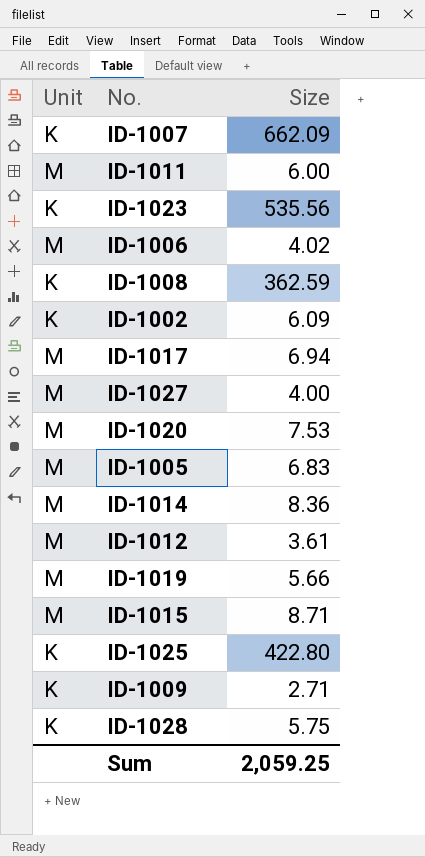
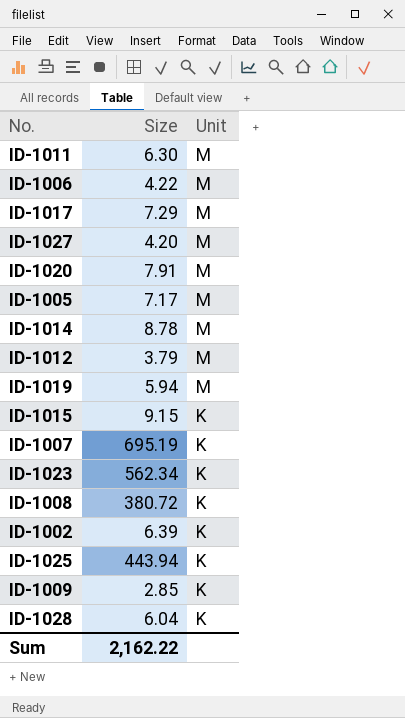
row order: none -> Unit descending
column Unit | position: 1 -> 3
ID-1011 | Size: 6.00 -> 6.30
ID-1006 | Size: 4.02 -> 4.22
ID-1017 | Size: 6.94 -> 7.29
ID-1027 | Size: 4.00 -> 4.20
ID-1020 | Size: 7.53 -> 7.91
ID-1005 | Size: 6.83 -> 7.17
ID-1014 | Size: 8.36 -> 8.78
ID-1012 | Size: 3.61 -> 3.79
ID-1019 | Size: 5.66 -> 5.94
ID-1015 | Size: 8.71 -> 9.15
ID-1015 | Unit: M -> K
ID-1007 | Size: 662.09 -> 695.19
ID-1023 | Size: 535.56 -> 562.34
ID-1008 | Size: 362.59 -> 380.72
ID-1002 | Size: 6.09 -> 6.39
ID-1025 | Size: 422.80 -> 443.94
ID-1009 | Size: 2.71 -> 2.85
ID-1028 | Size: 5.75 -> 6.04
Sum | Size: 2,059.25 -> 2,162.22

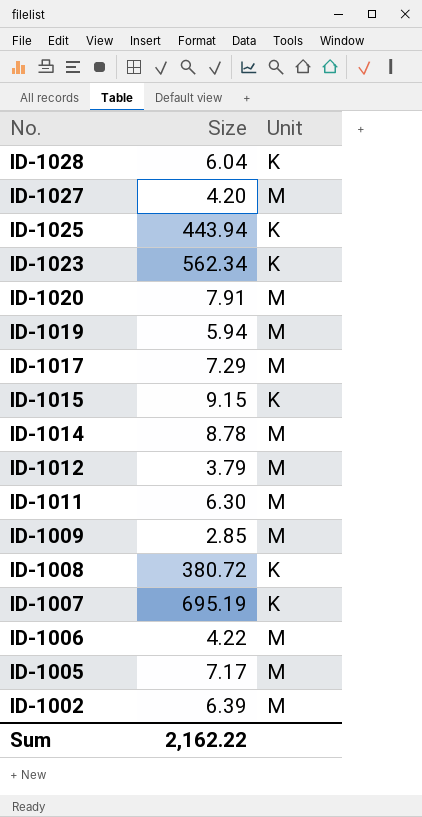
row order: Unit descending -> No. descending
ID-1009 | Unit: K -> M
ID-1002 | Unit: K -> M

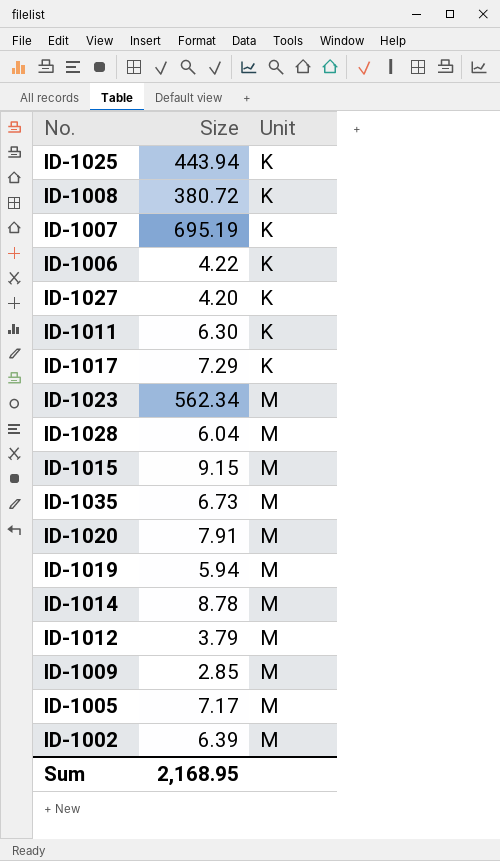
row order: No. descending -> Unit ascending
ID-1006 | Unit: M -> K
ID-1027 | Unit: M -> K
ID-1011 | Unit: M -> K
ID-1017 | Unit: M -> K
ID-1023 | Unit: K -> M
ID-1028 | Unit: K -> M
ID-1015 | Unit: K -> M
row ID-1035: none -> 6.73 | M
Sum | Size: 2,162.22 -> 2,168.95

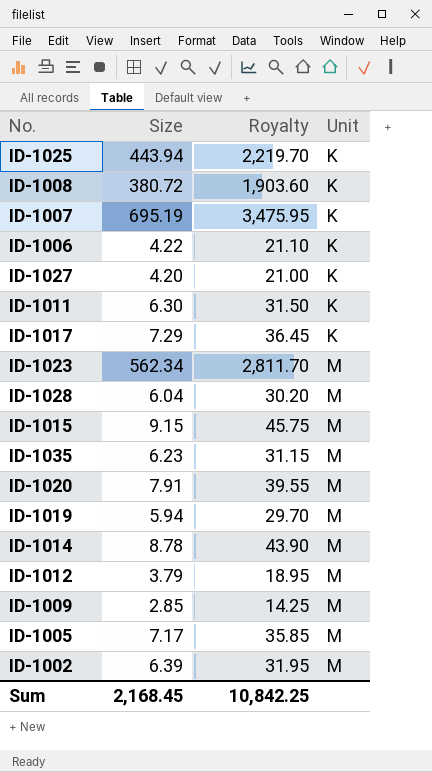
column Royalty | formula: none -> [Size] * 5
ID-1035 | Size: 6.73 -> 6.23
Sum | Size: 2,168.95 -> 2,168.45

